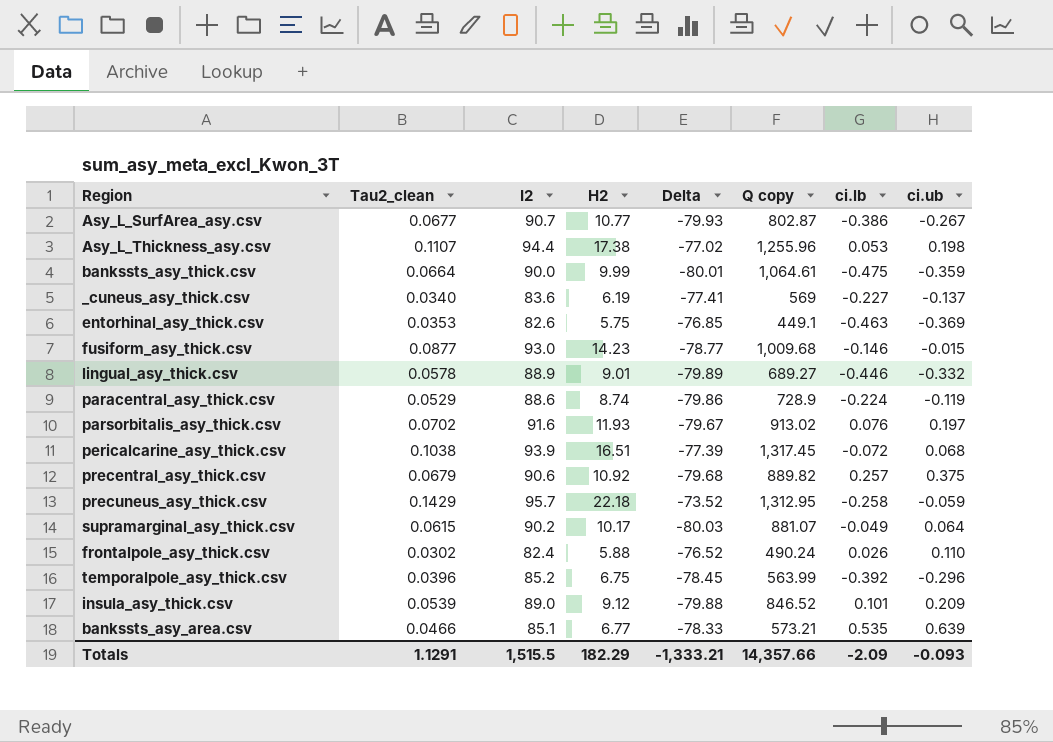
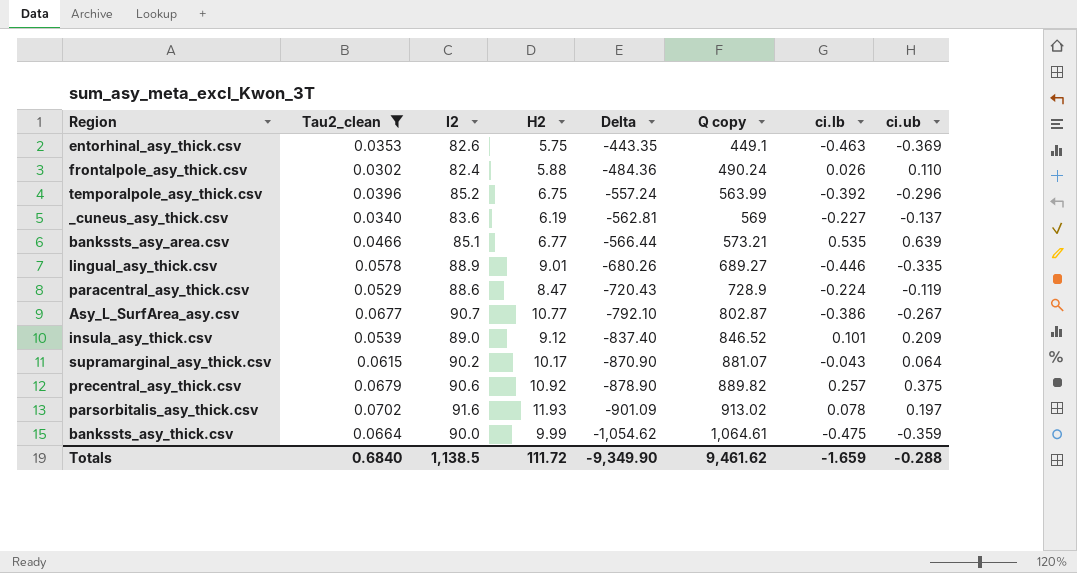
filter: none -> Tau2_clean <= 0.0702
row order: none -> Delta descending
column Delta | formula: [H2] - [I2] -> [H2] - [Q copy]
lingual_asy_thick.csv | ci.ub: -0.332 -> -0.335
paracentral_asy_thick.csv | H2: 8.74 -> 8.47
supramarginal_asy_thick.csv | ci.lb: -0.049 -> -0.043
parsorbitalis_asy_thick.csv | ci.lb: 0.076 -> 0.078
Totals | Tau2_clean: 1.1291 -> 0.6840
Totals | I2: 1,515.5 -> 1,138.5
Totals | H2: 182.29 -> 111.72
Totals | Delta: -1,333.21 -> -9,349.90
Totals | Q copy: 14,357.66 -> 9,461.62
Totals | ci.lb: -2.09 -> -1.659
Totals | ci.ub: -0.093 -> -0.288

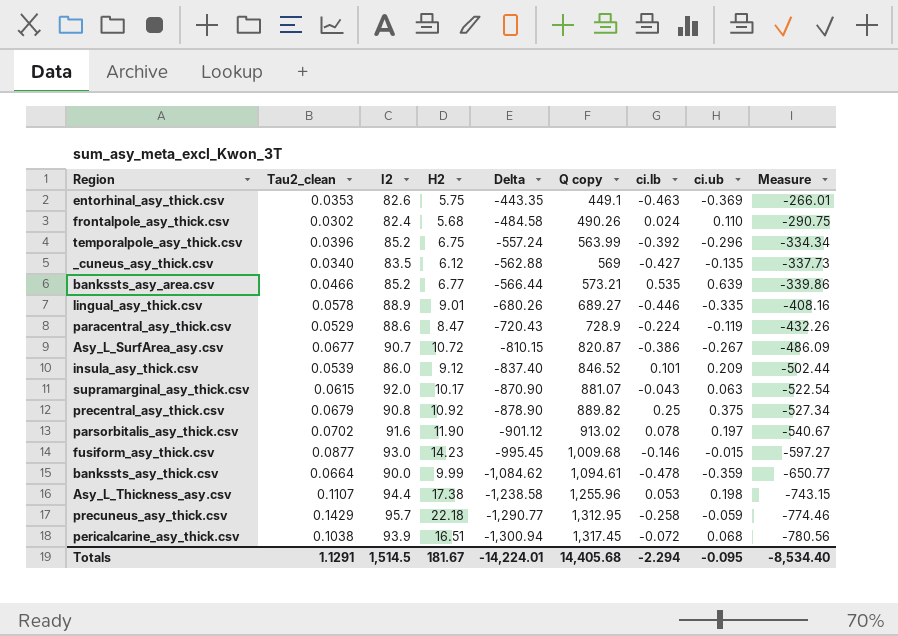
filter: Tau2_clean <= 0.0702 -> none
column Measure | formula: none -> [Delta] * 0.6
frontalpole_asy_thick.csv | H2: 5.88 -> 5.68
frontalpole_asy_thick.csv | Delta: -484.36 -> -484.58
frontalpole_asy_thick.csv | Q copy: 490.24 -> 490.26
frontalpole_asy_thick.csv | ci.lb: 0.026 -> 0.024
_cuneus_asy_thick.csv | I2: 83.6 -> 83.5
_cuneus_asy_thick.csv | H2: 6.19 -> 6.12
_cuneus_asy_thick.csv | Delta: -562.81 -> -562.88
_cuneus_asy_thick.csv | ci.lb: -0.227 -> -0.427
_cuneus_asy_thick.csv | ci.ub: -0.137 -> -0.135
bankssts_asy_area.csv | I2: 85.1 -> 85.2
Asy_L_SurfArea_asy.csv | H2: 10.77 -> 10.72
Asy_L_SurfArea_asy.csv | Delta: -792.10 -> -810.15
Asy_L_SurfArea_asy.csv | Q copy: 802.87 -> 820.87
insula_asy_thick.csv | I2: 89.0 -> 86.0
supramarginal_asy_thick.csv | I2: 90.2 -> 92.0
supramarginal_asy_thick.csv | ci.ub: 0.064 -> 0.063
precentral_asy_thick.csv | I2: 90.6 -> 90.8
precentral_asy_thick.csv | ci.lb: 0.257 -> 0.25
parsorbitalis_asy_thick.csv | H2: 11.93 -> 11.90
parsorbitalis_asy_thick.csv | Delta: -901.09 -> -901.12
bankssts_asy_thick.csv | Delta: -1,054.62 -> -1,084.62
bankssts_asy_thick.csv | Q copy: 1,064.61 -> 1,094.61
bankssts_asy_thick.csv | ci.lb: -0.475 -> -0.478
Totals | Tau2_clean: 0.6840 -> 1.1291
Totals | I2: 1,138.5 -> 1,514.5
Totals | H2: 111.72 -> 181.67
Totals | Delta: -9,349.90 -> -14,224.01
Totals | Q copy: 9,461.62 -> 14,405.68
Totals | ci.lb: -1.659 -> -2.294
Totals | ci.ub: -0.288 -> -0.095

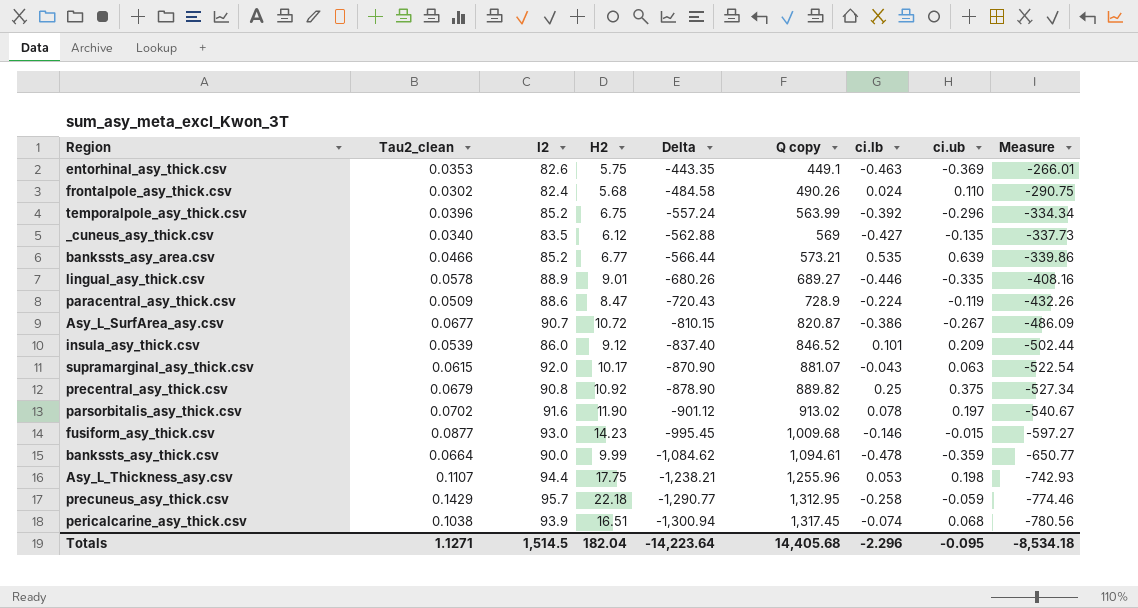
paracentral_asy_thick.csv | Tau2_clean: 0.0529 -> 0.0509
Asy_L_Thickness_asy.csv | H2: 17.38 -> 17.75
Asy_L_Thickness_asy.csv | Delta: -1,238.58 -> -1,238.21
Asy_L_Thickness_asy.csv | Measure: -743.15 -> -742.93
pericalcarine_asy_thick.csv | ci.lb: -0.072 -> -0.074
Totals | Tau2_clean: 1.1291 -> 1.1271
Totals | H2: 181.67 -> 182.04
Totals | Delta: -14,224.01 -> -14,223.64
Totals | ci.lb: -2.294 -> -2.296
Totals | Measure: -8,534.40 -> -8,534.18

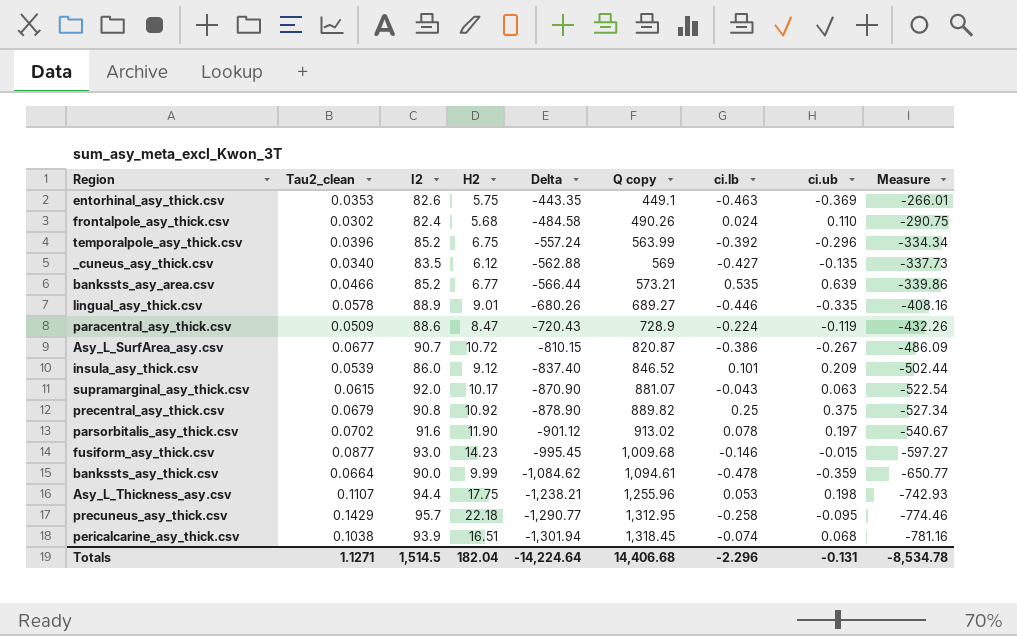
precuneus_asy_thick.csv | ci.ub: -0.059 -> -0.095
pericalcarine_asy_thick.csv | Delta: -1,300.94 -> -1,301.94
pericalcarine_asy_thick.csv | Q copy: 1,317.45 -> 1,318.45
pericalcarine_asy_thick.csv | Measure: -780.56 -> -781.16
Totals | Delta: -14,223.64 -> -14,224.64
Totals | Q copy: 14,405.68 -> 14,406.68
Totals | ci.ub: -0.095 -> -0.131
Totals | Measure: -8,534.18 -> -8,534.78

